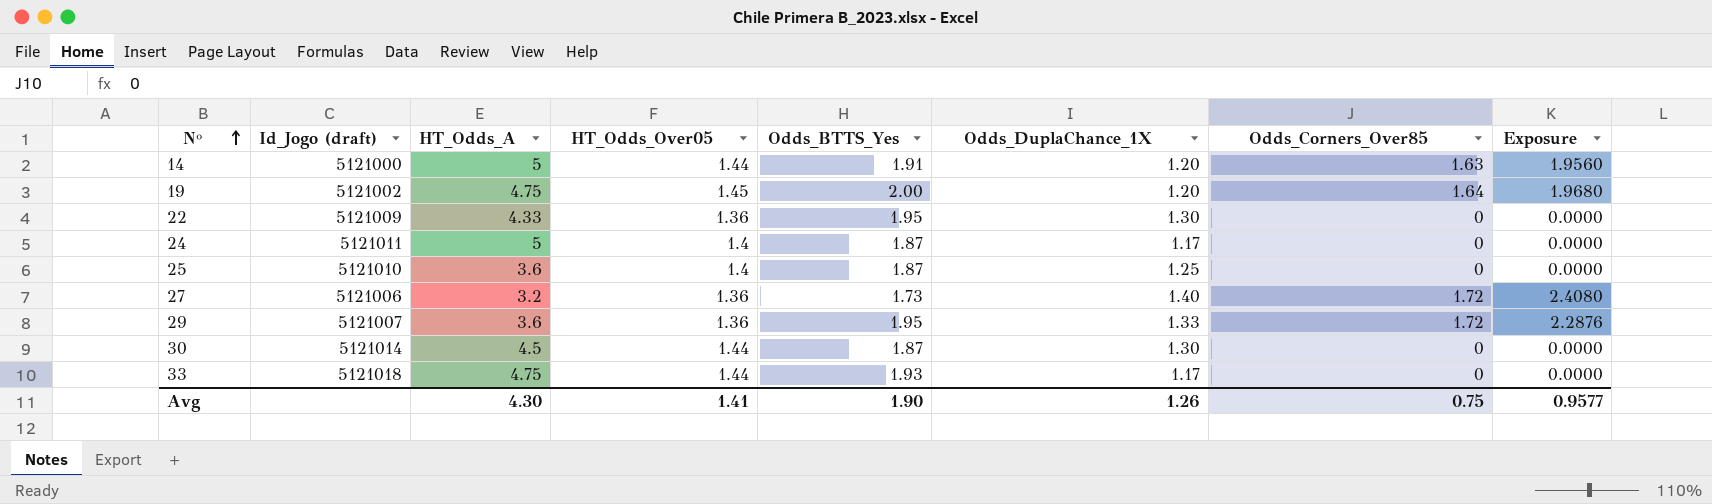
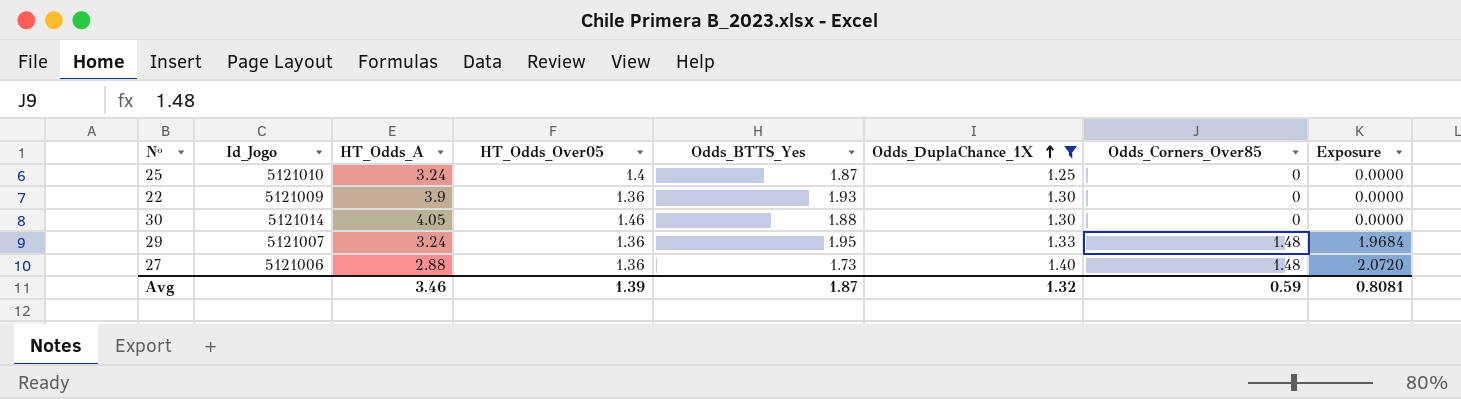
filter: none -> Odds_DuplaChance_1X >= 1.25
row order: Nº ascending -> Odds_DuplaChance_1X ascending
column name: Id_Jogo (draft) -> Id_Jogo
25 | HT_Odds_A: 3.6 -> 3.24
22 | HT_Odds_A: 4.33 -> 3.9
22 | Odds_BTTS_Yes: 1.95 -> 1.93
30 | HT_Odds_A: 4.5 -> 4.05
30 | HT_Odds_Over05: 1.44 -> 1.46
30 | Odds_BTTS_Yes: 1.87 -> 1.88
29 | HT_Odds_A: 3.6 -> 3.24
29 | Odds_Corners_Over85: 1.72 -> 1.48
29 | Exposure: 2.2876 -> 1.9684
27 | HT_Odds_A: 3.2 -> 2.88
27 | Odds_Corners_Over85: 1.72 -> 1.48
27 | Exposure: 2.4080 -> 2.0720
Avg | HT_Odds_A: 4.30 -> 3.46
Avg | HT_Odds_Over05: 1.41 -> 1.39
Avg | Odds_BTTS_Yes: 1.90 -> 1.87
Avg | Odds_DuplaChance_1X: 1.26 -> 1.32
Avg | Odds_Corners_Over85: 0.75 -> 0.59
Avg | Exposure: 0.9577 -> 0.8081

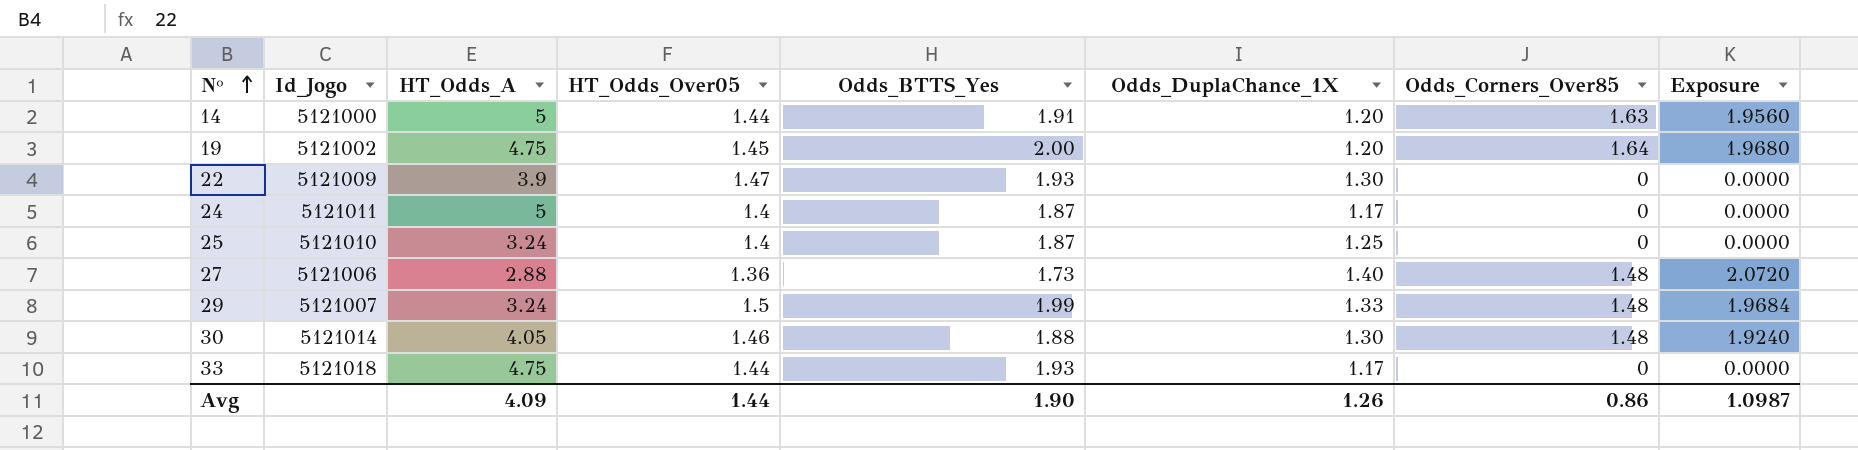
filter: Odds_DuplaChance_1X >= 1.25 -> none
row order: Odds_DuplaChance_1X ascending -> Nº ascending
22 | HT_Odds_Over05: 1.36 -> 1.47
29 | HT_Odds_Over05: 1.36 -> 1.5
29 | Odds_BTTS_Yes: 1.95 -> 1.99
30 | Odds_Corners_Over85: 0 -> 1.48
30 | Exposure: 0.0000 -> 1.9240
Avg | HT_Odds_A: 3.46 -> 4.09
Avg | HT_Odds_Over05: 1.39 -> 1.44
Avg | Odds_BTTS_Yes: 1.87 -> 1.90
Avg | Odds_DuplaChance_1X: 1.32 -> 1.26
Avg | Odds_Corners_Over85: 0.59 -> 0.86
Avg | Exposure: 0.8081 -> 1.0987

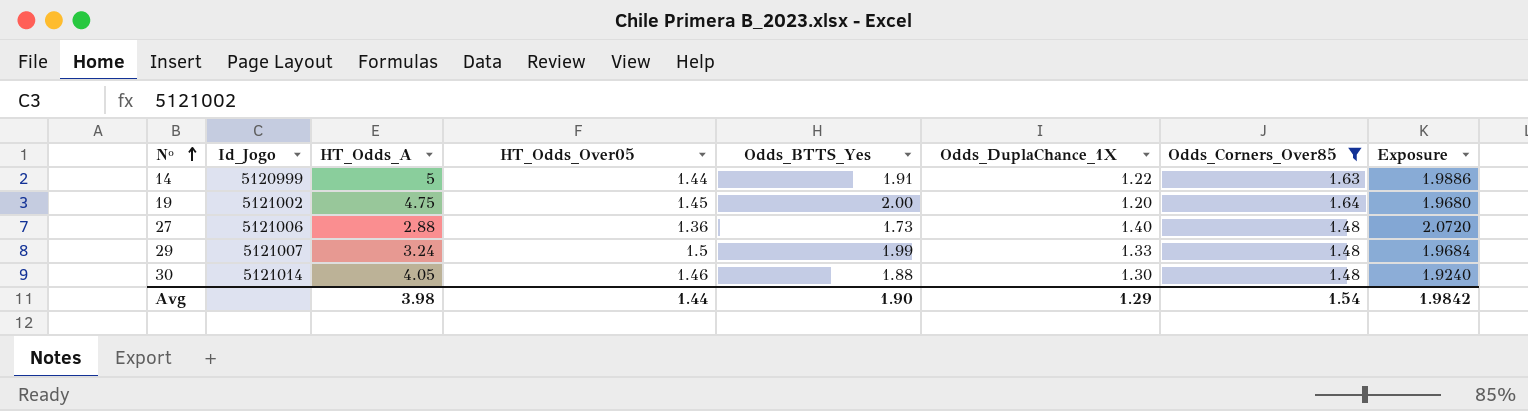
filter: none -> Odds_Corners_Over85 != 0
14 | Id_Jogo: 5121000 -> 5120999
14 | Odds_DuplaChance_1X: 1.20 -> 1.22
14 | Exposure: 1.9560 -> 1.9886
Avg | HT_Odds_A: 4.09 -> 3.98
Avg | Odds_DuplaChance_1X: 1.26 -> 1.29
Avg | Odds_Corners_Over85: 0.86 -> 1.54
Avg | Exposure: 1.0987 -> 1.9842

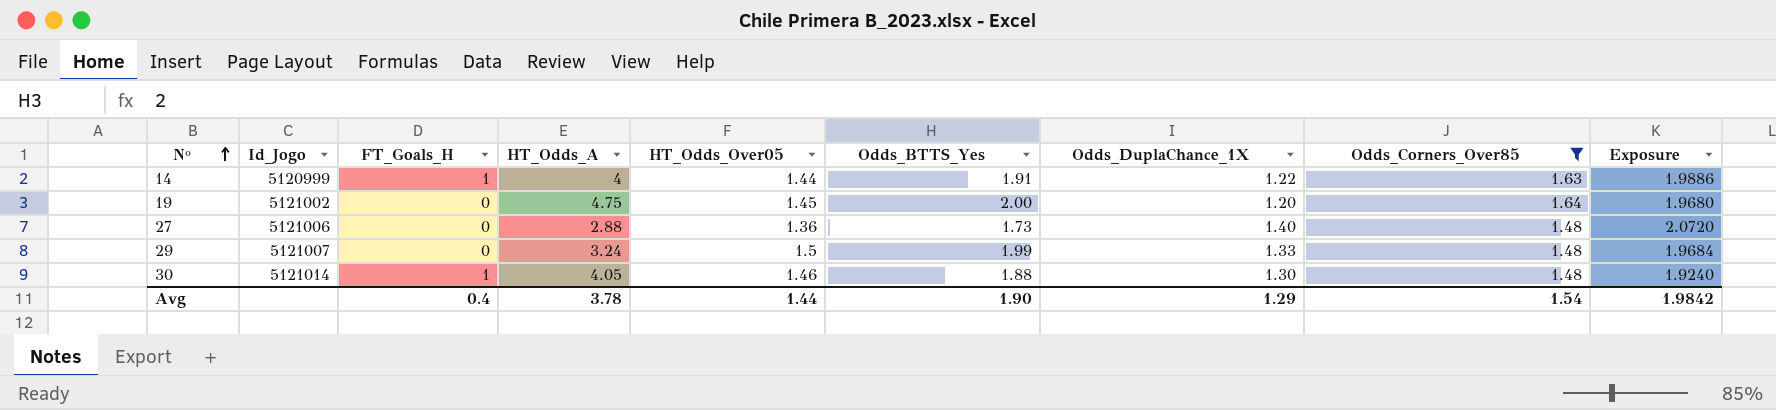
column FT_Goals_H | position: none -> 3
14 | HT_Odds_A: 5 -> 4
Avg | HT_Odds_A: 3.98 -> 3.78

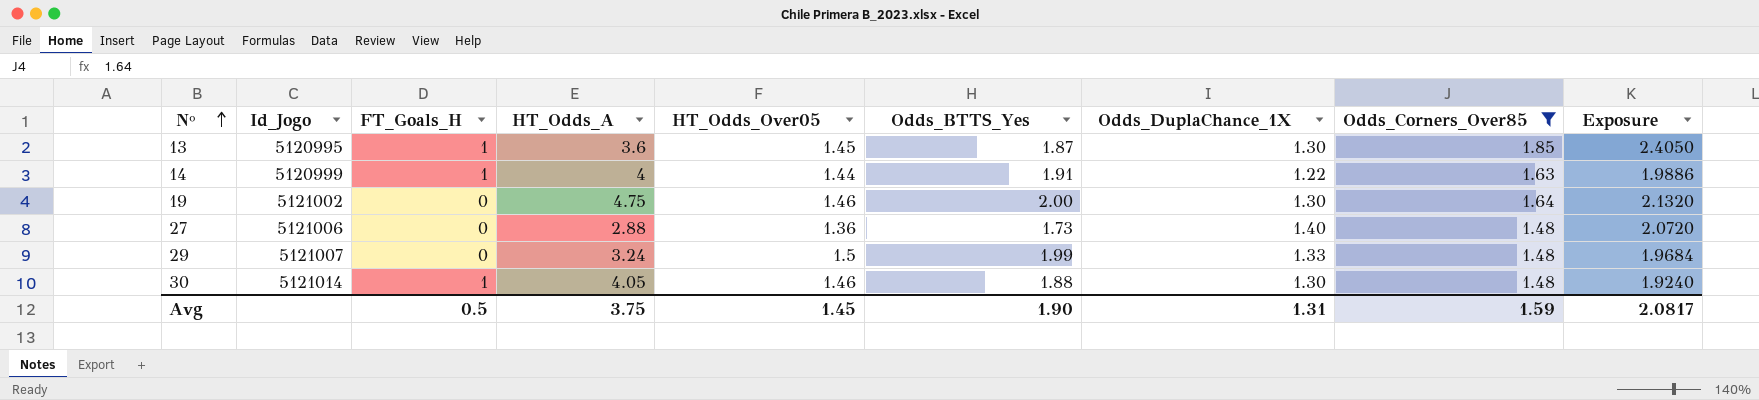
row 13: none -> 5120995 | 1 | 3.6 | 1.45 | 1.87 | 1.30 | 1.85 | 2.4050
19 | HT_Odds_Over05: 1.45 -> 1.46
19 | Odds_DuplaChance_1X: 1.20 -> 1.30
19 | Exposure: 1.9680 -> 2.1320
Avg | FT_Goals_H: 0.4 -> 0.5
Avg | HT_Odds_A: 3.78 -> 3.75
Avg | HT_Odds_Over05: 1.44 -> 1.45
Avg | Odds_DuplaChance_1X: 1.29 -> 1.31
Avg | Odds_Corners_Over85: 1.54 -> 1.59
Avg | Exposure: 1.9842 -> 2.0817

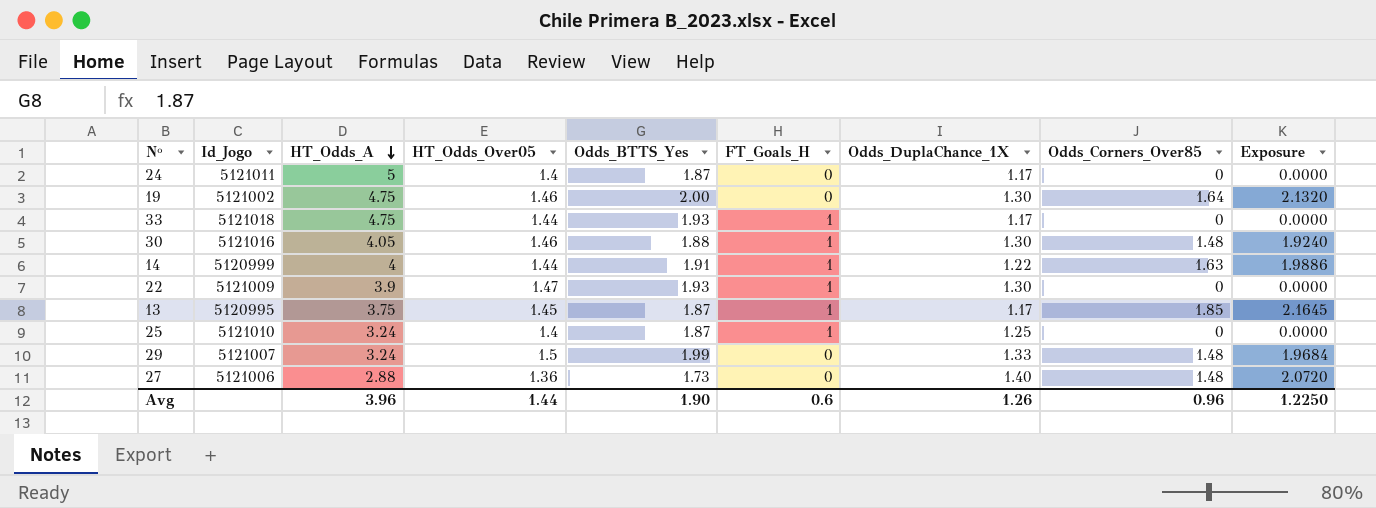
filter: Odds_Corners_Over85 != 0 -> none
row order: Nº ascending -> HT_Odds_A descending
column FT_Goals_H | position: 3 -> 6
30 | Id_Jogo: 5121014 -> 5121016
13 | HT_Odds_A: 3.6 -> 3.75
13 | Odds_DuplaChance_1X: 1.30 -> 1.17
13 | Exposure: 2.4050 -> 2.1645
Avg | HT_Odds_A: 3.75 -> 3.96
Avg | HT_Odds_Over05: 1.45 -> 1.44
Avg | FT_Goals_H: 0.5 -> 0.6
Avg | Odds_DuplaChance_1X: 1.31 -> 1.26
Avg | Odds_Corners_Over85: 1.59 -> 0.96
Avg | Exposure: 2.0817 -> 1.2250

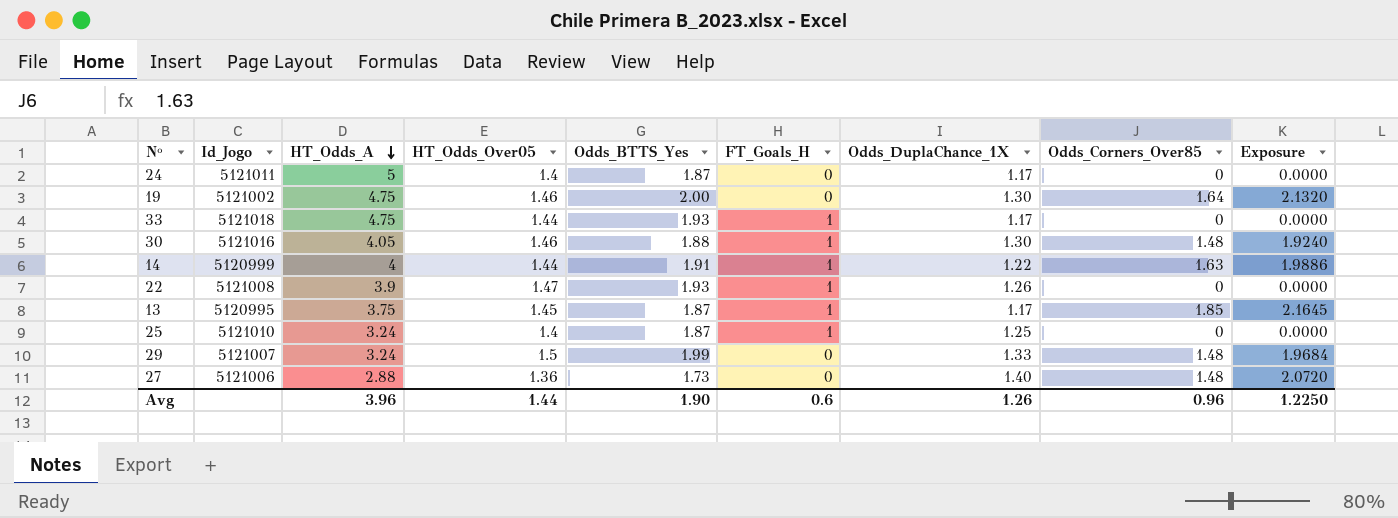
22 | Id_Jogo: 5121009 -> 5121008
22 | Odds_DuplaChance_1X: 1.30 -> 1.26

